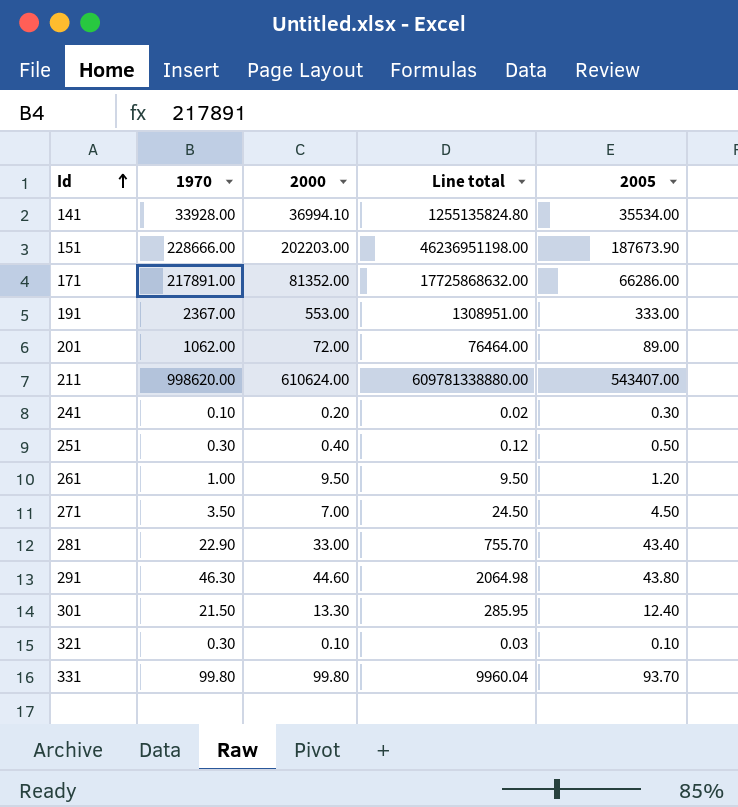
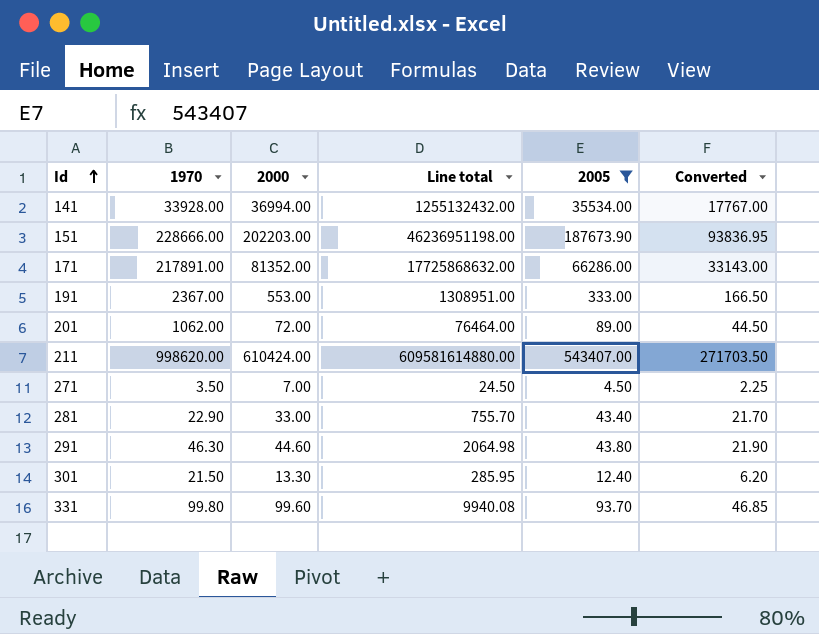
filter: none -> 2005 >= 4.50
column Converted | formula: none -> [2005] * 0.5
141 | 2000: 36994.10 -> 36994.00
141 | Line total: 1255135824.80 -> 1255132432.00
211 | 2000: 610624.00 -> 610424.00
211 | Line total: 609781338880.00 -> 609581614880.00
331 | 2000: 99.80 -> 99.60
331 | Line total: 9960.04 -> 9940.08

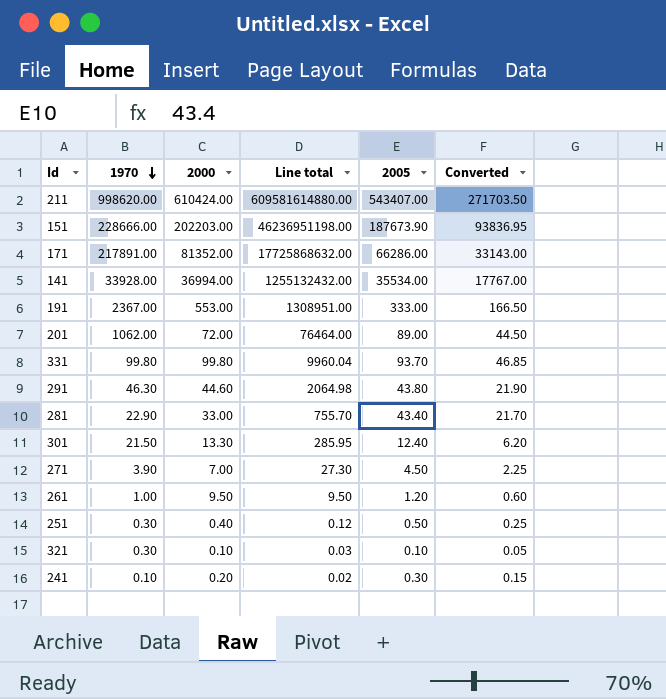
filter: 2005 >= 4.50 -> none
row order: Id ascending -> 1970 descending
331 | 2000: 99.60 -> 99.80
331 | Line total: 9940.08 -> 9960.04
271 | 1970: 3.50 -> 3.90
271 | Line total: 24.50 -> 27.30

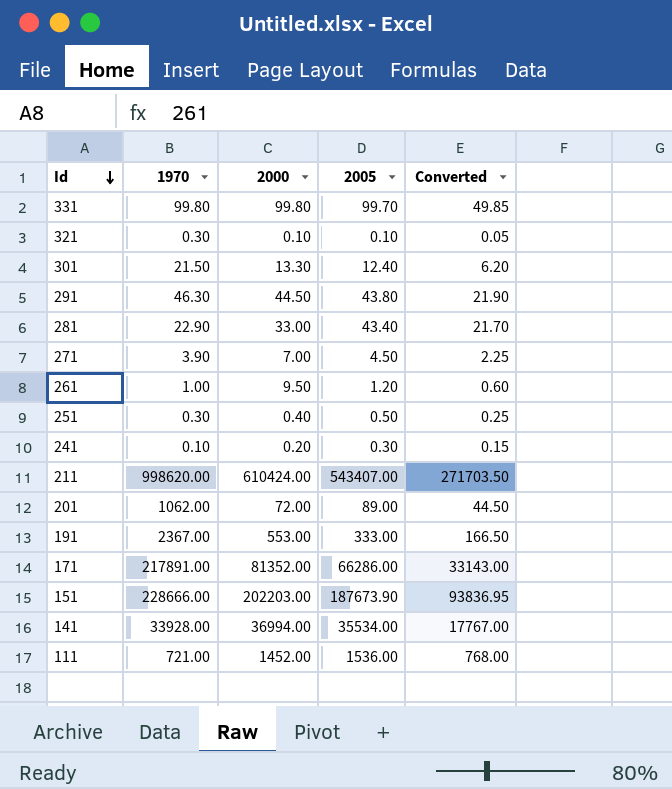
row order: 1970 descending -> Id descending
column Line total | formula: [1970] * [2000] -> none
331 | 2005: 93.70 -> 99.70
331 | Converted: 46.85 -> 49.85
291 | 2000: 44.60 -> 44.50
row 111: none -> 721.00 | 1452.00 | 1536.00 | 768.00

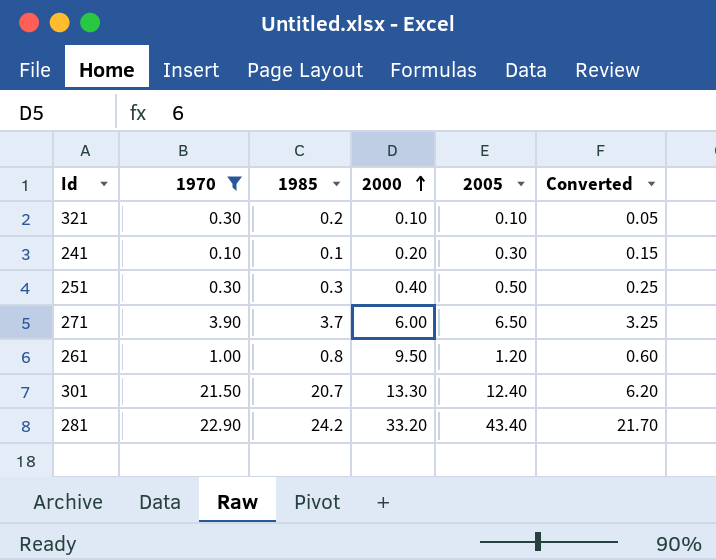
filter: none -> 1970 <= 22.90
row order: Id descending -> 2000 ascending
column 1985 | position: none -> 3
271 | 2000: 7.00 -> 6.00
271 | 2005: 4.50 -> 6.50
271 | Converted: 2.25 -> 3.25
281 | 2000: 33.00 -> 33.20

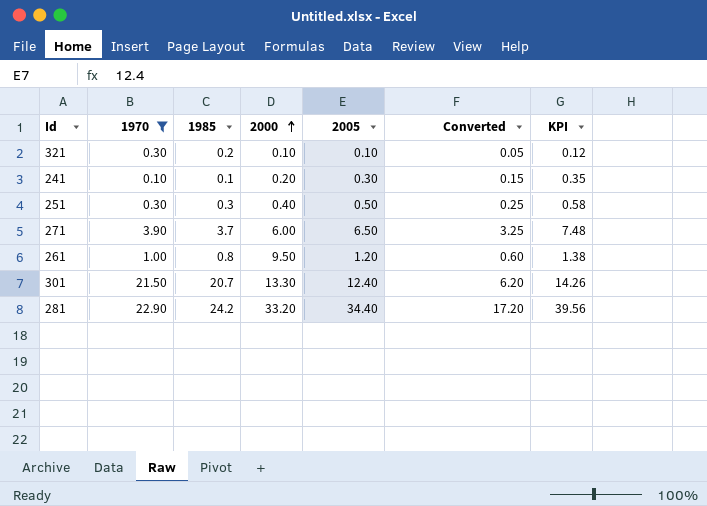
column KPI | formula: none -> [2005] * 1.15
281 | 2005: 43.40 -> 34.40
281 | Converted: 21.70 -> 17.20

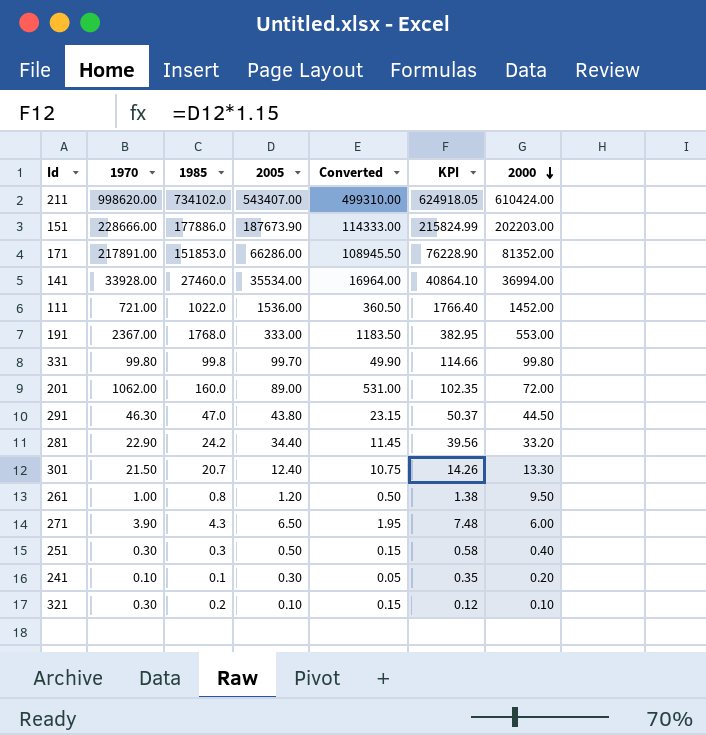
filter: 1970 <= 22.90 -> none
row order: 2000 ascending -> 2000 descending
column Converted | formula: [2005] * 0.5 -> [1970] * 0.5
column 2000 | position: 4 -> 7
271 | 1985: 3.7 -> 4.3

